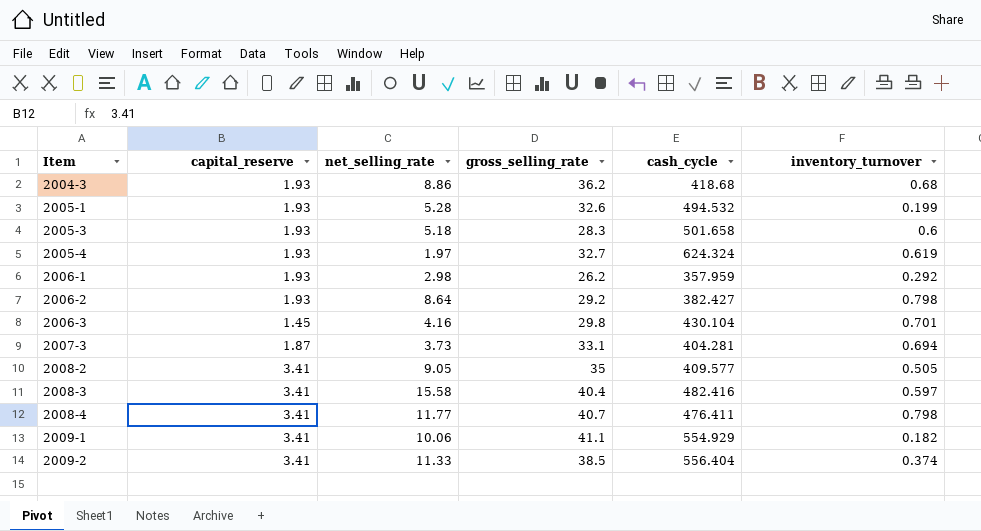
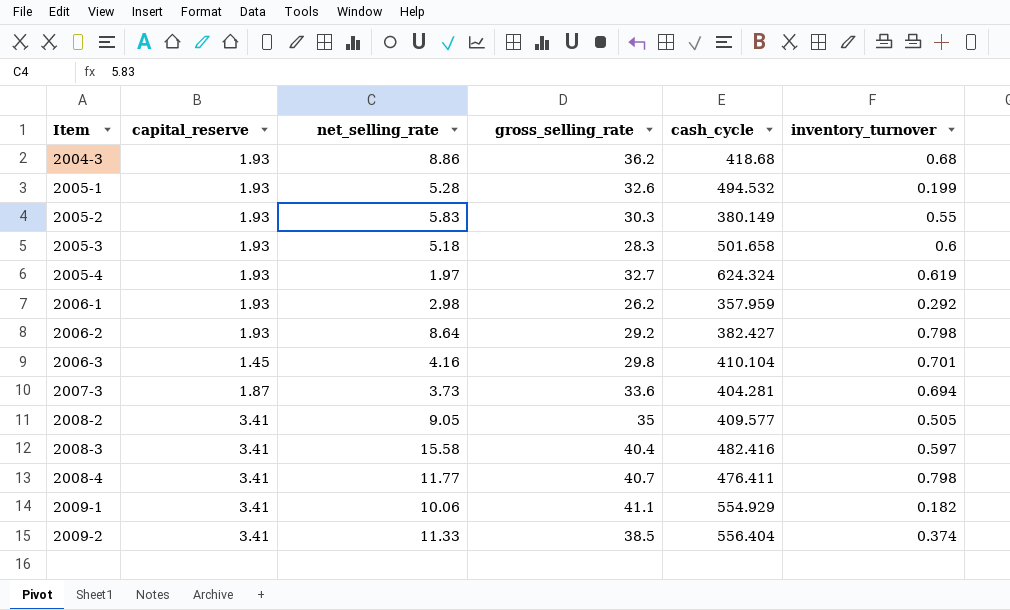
row 2005-2: none -> 1.93 | 5.83 | 30.3 | 380.149 | 0.55
2006-3 | cash_cycle: 430.104 -> 410.104
2007-3 | gross_selling_rate: 33.1 -> 33.6

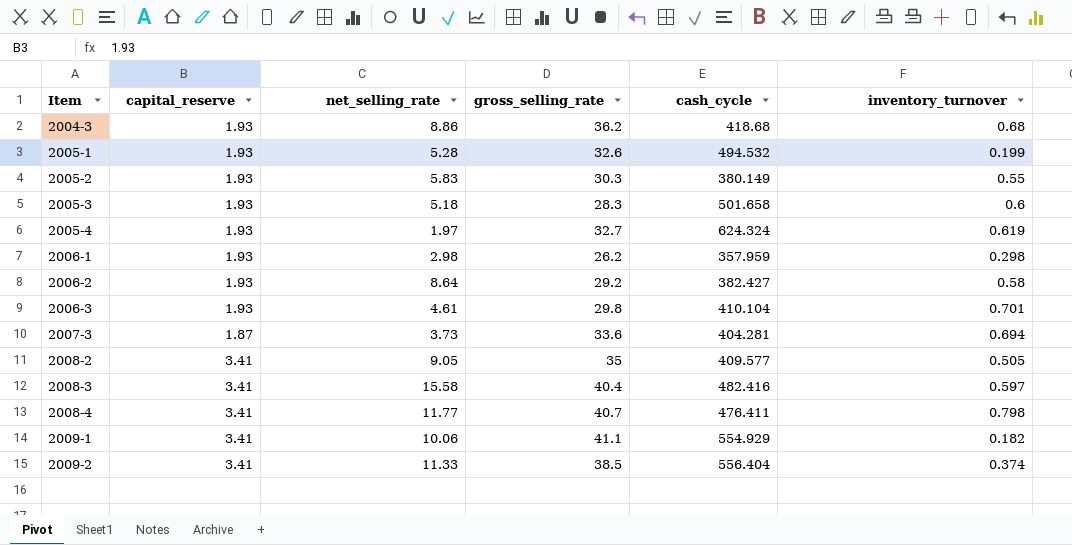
2006-1 | inventory_turnover: 0.292 -> 0.298
2006-2 | inventory_turnover: 0.798 -> 0.58
2006-3 | capital_reserve: 1.45 -> 1.93
2006-3 | net_selling_rate: 4.16 -> 4.61

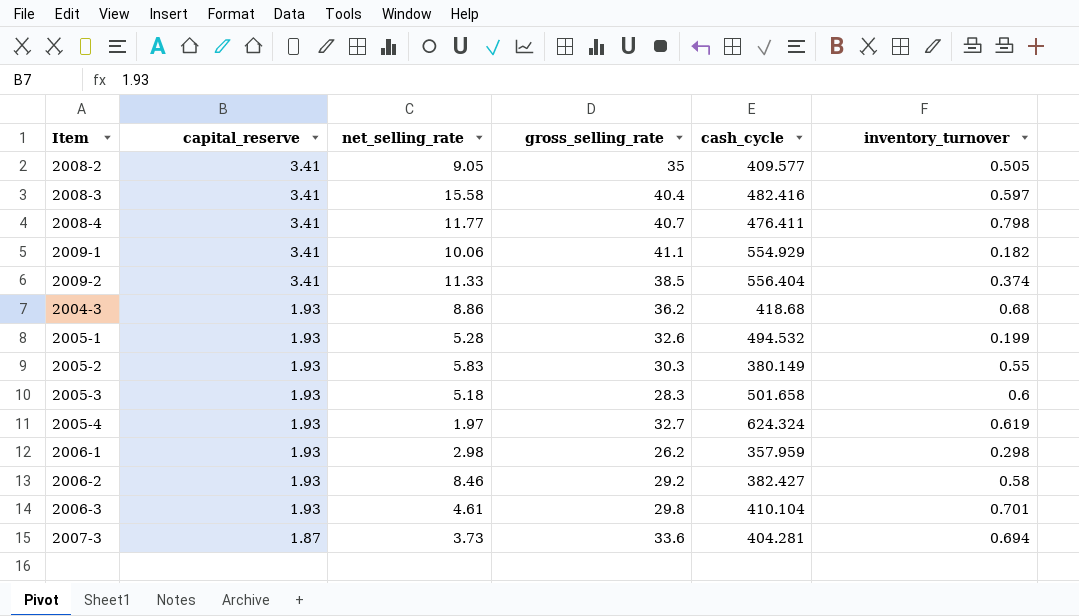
row order: Item ascending -> capital_reserve descending
2006-2 | net_selling_rate: 8.64 -> 8.46

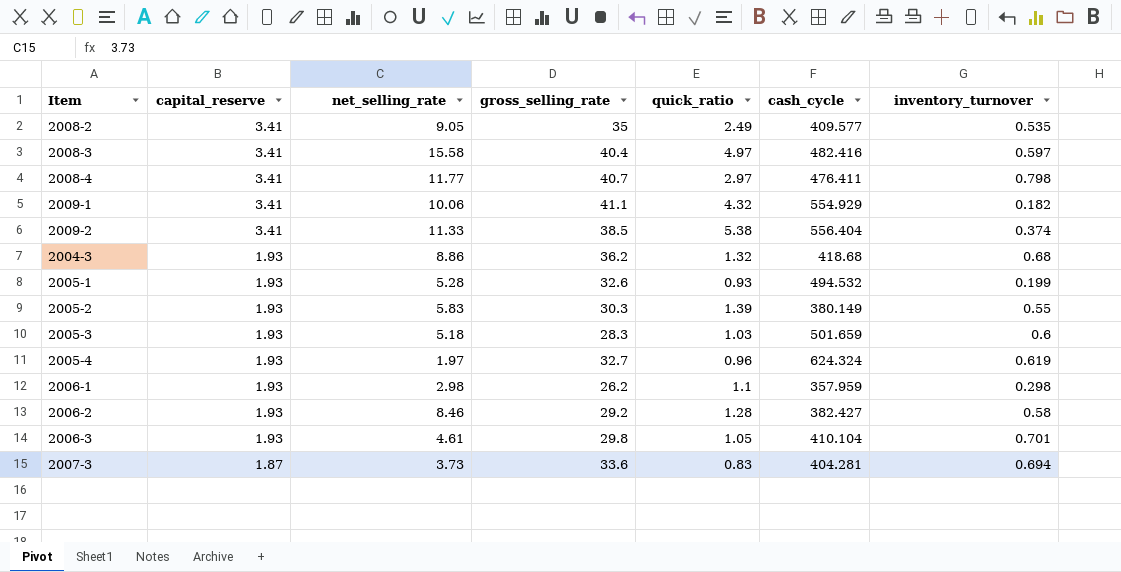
column quick_ratio | position: none -> 5
2008-2 | inventory_turnover: 0.505 -> 0.535
2005-3 | cash_cycle: 501.658 -> 501.659

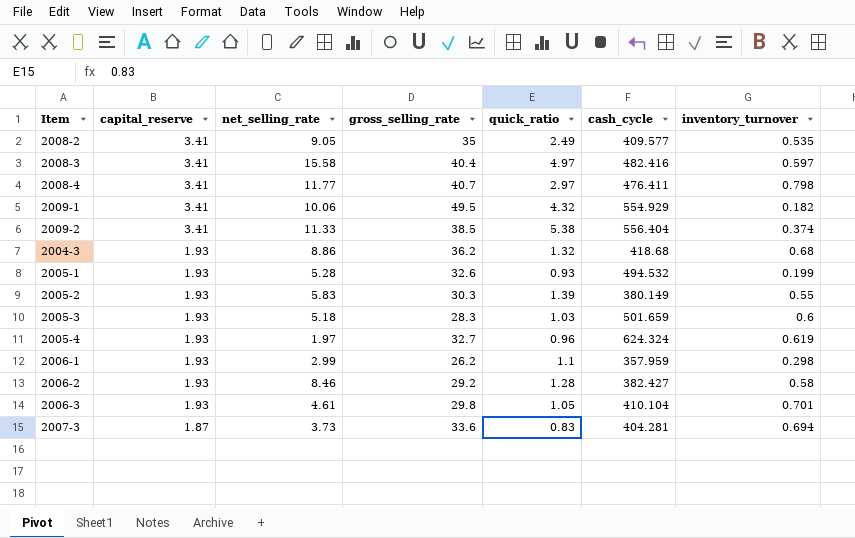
2009-1 | gross_selling_rate: 41.1 -> 49.5
2006-1 | net_selling_rate: 2.98 -> 2.99

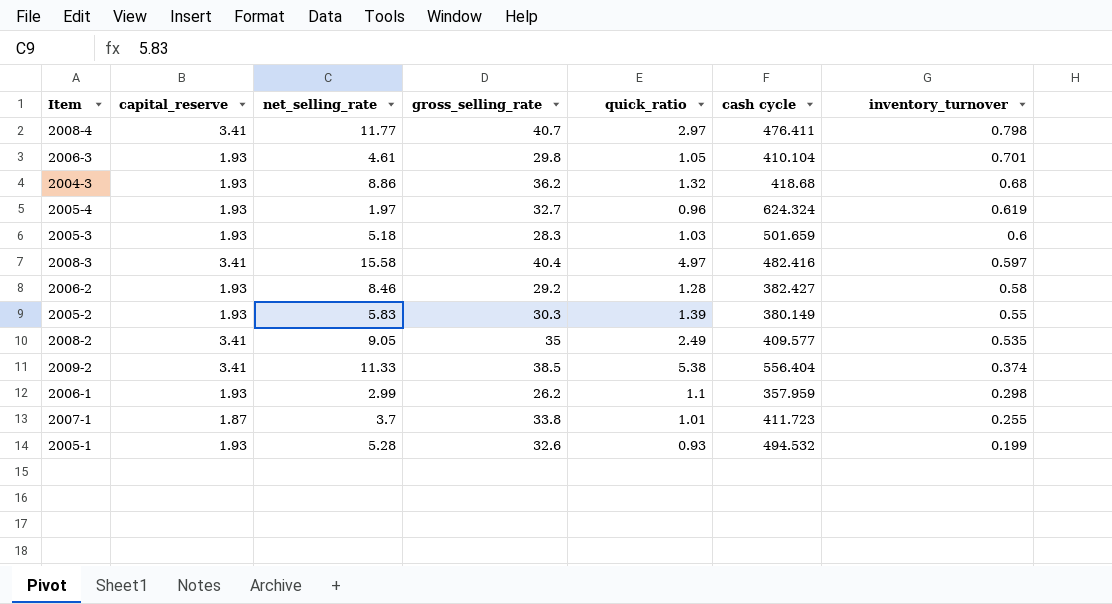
row order: capital_reserve descending -> inventory_turnover descending
column name: cash_cycle -> cash cycle
row 2009-1: 3.41 | 10.06 | 49.5 | 4.32 | 554.929 | 0.182 -> none
row 2007-3: 1.87 | 3.73 | 33.6 | 0.83 | 404.281 | 0.694 -> none
row 2007-1: none -> 1.87 | 3.7 | 33.8 | 1.01 | 411.723 | 0.255

